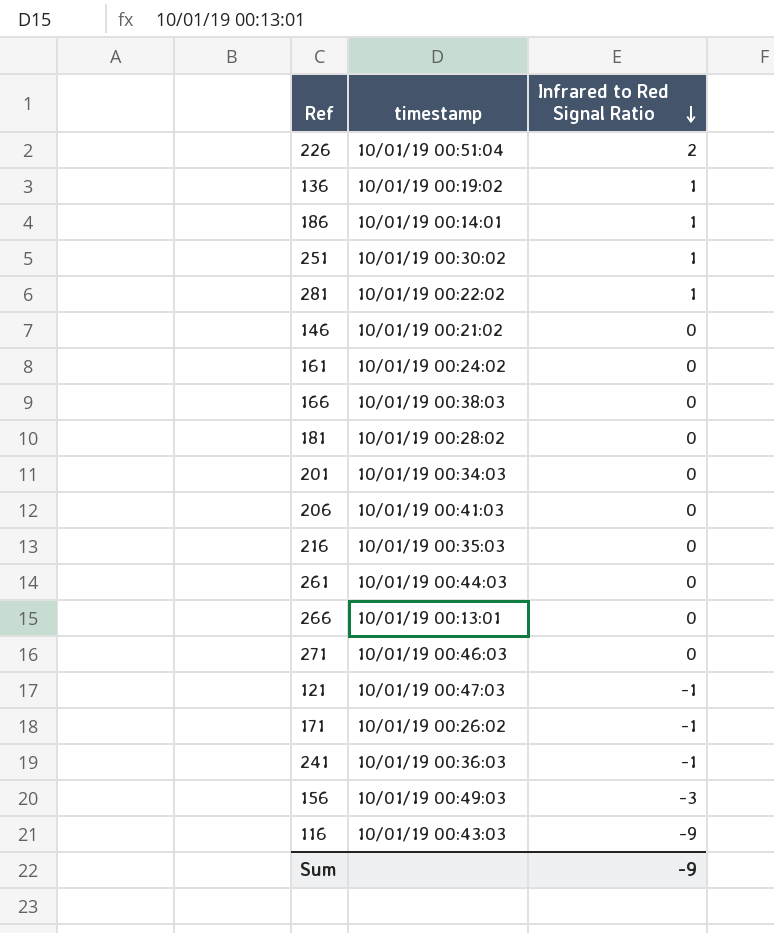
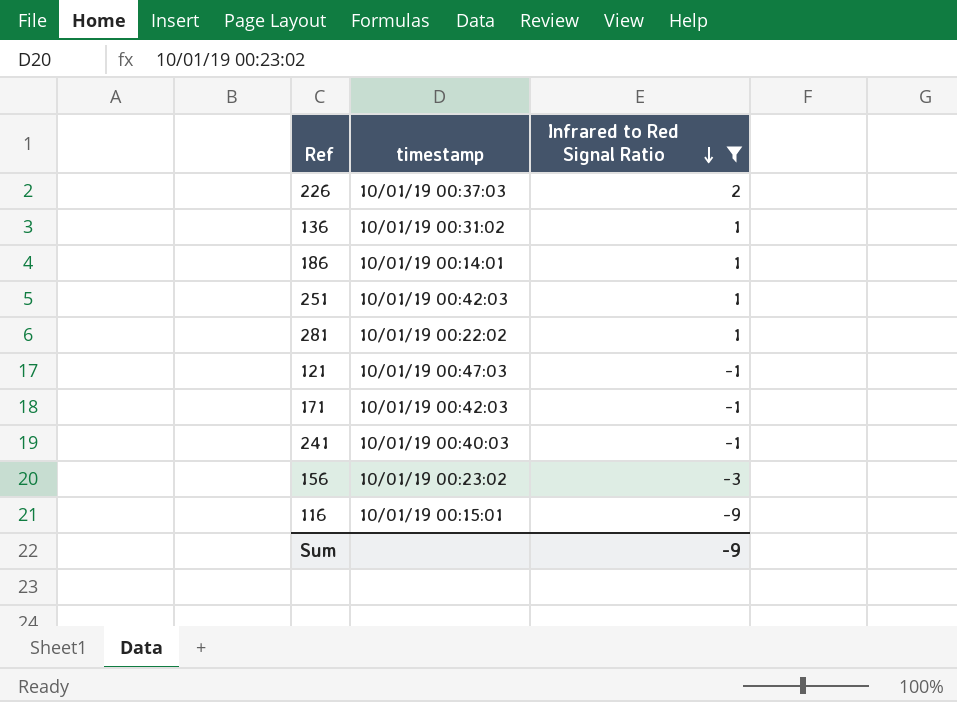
filter: none -> Infrared to Red Signal Ratio != 0
226 | timestamp: 10/01/19 00:51:04 -> 10/01/19 00:37:03
136 | timestamp: 10/01/19 00:19:02 -> 10/01/19 00:31:02
251 | timestamp: 10/01/19 00:30:02 -> 10/01/19 00:42:03
171 | timestamp: 10/01/19 00:26:02 -> 10/01/19 00:42:03
241 | timestamp: 10/01/19 00:36:03 -> 10/01/19 00:40:03
156 | timestamp: 10/01/19 00:49:03 -> 10/01/19 00:23:02
116 | timestamp: 10/01/19 00:43:03 -> 10/01/19 00:15:01

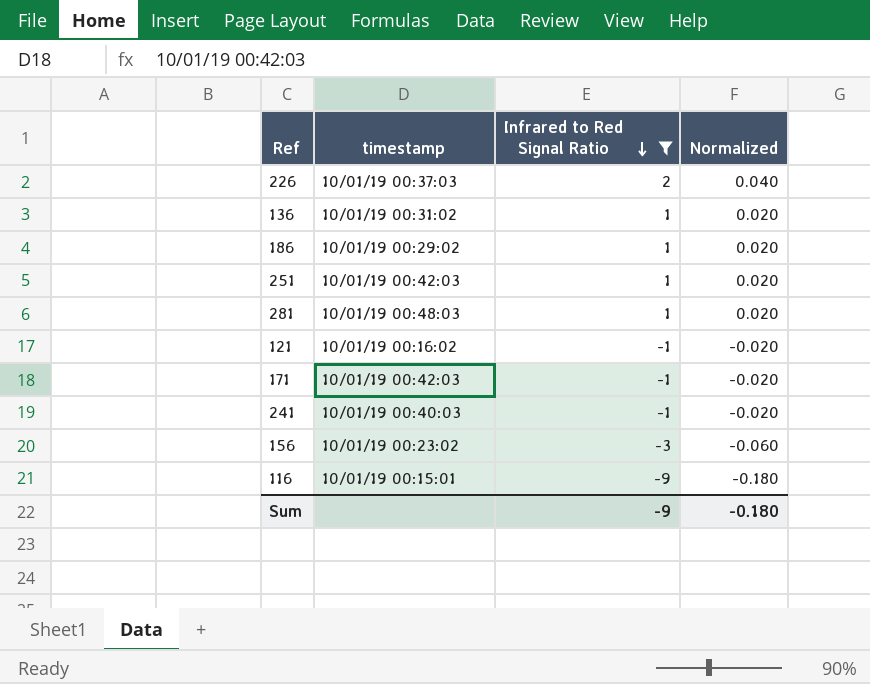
column Normalized | formula: none -> [Infrared to Red Signal Ratio] * 0.02
186 | timestamp: 10/01/19 00:14:01 -> 10/01/19 00:29:02
281 | timestamp: 10/01/19 00:22:02 -> 10/01/19 00:48:03
121 | timestamp: 10/01/19 00:47:03 -> 10/01/19 00:16:02

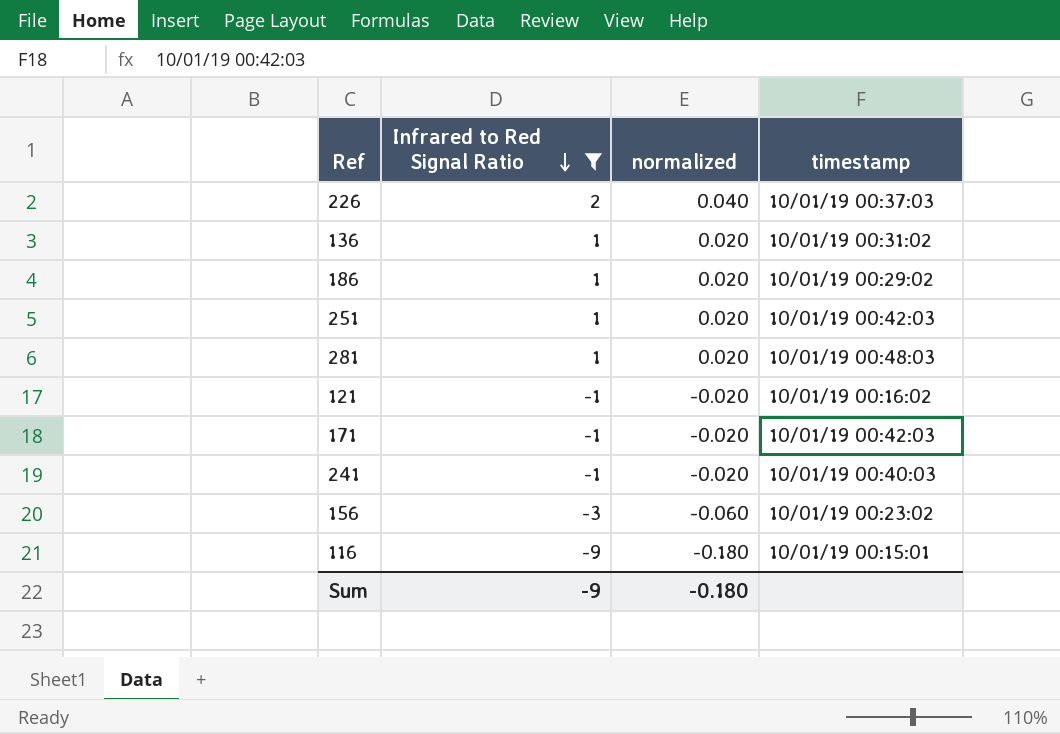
column name: Normalized -> normalized
column timestamp | position: 2 -> 4

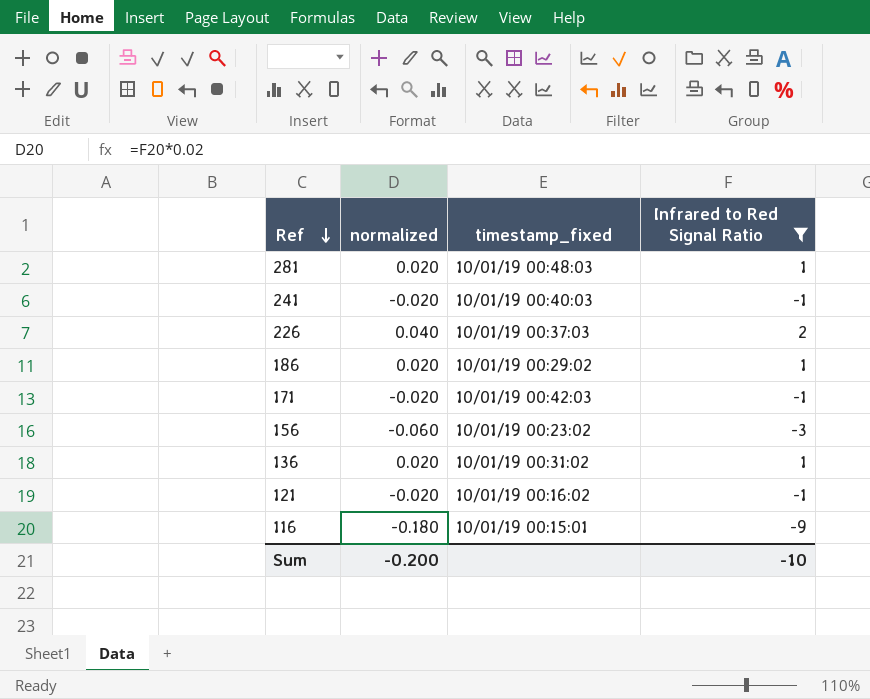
row order: Infrared to Red Signal Ratio descending -> Ref descending
column name: timestamp -> timestamp_fixed
column Infrared to Red Signal Ratio | position: 2 -> 4
row 251: 1 | 0.020 | 10/01/19 00:42:03 -> none
Sum | normalized: -0.180 -> -0.200
Sum | Infrared to Red Signal Ratio: -9 -> -10

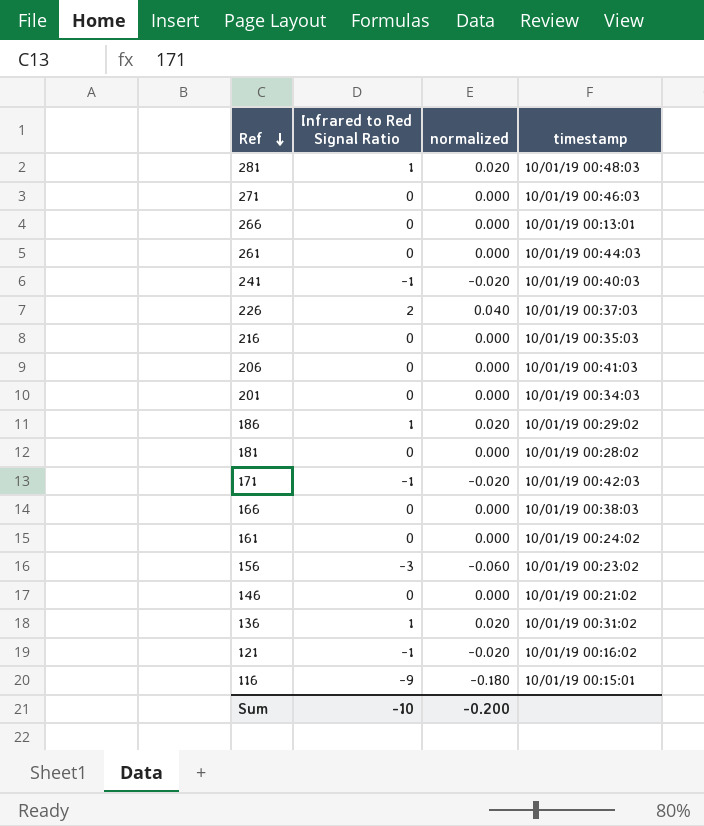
filter: Infrared to Red Signal Ratio != 0 -> none
column Infrared to Red Signal Ratio | position: 4 -> 2
column name: timestamp_fixed -> timestamp

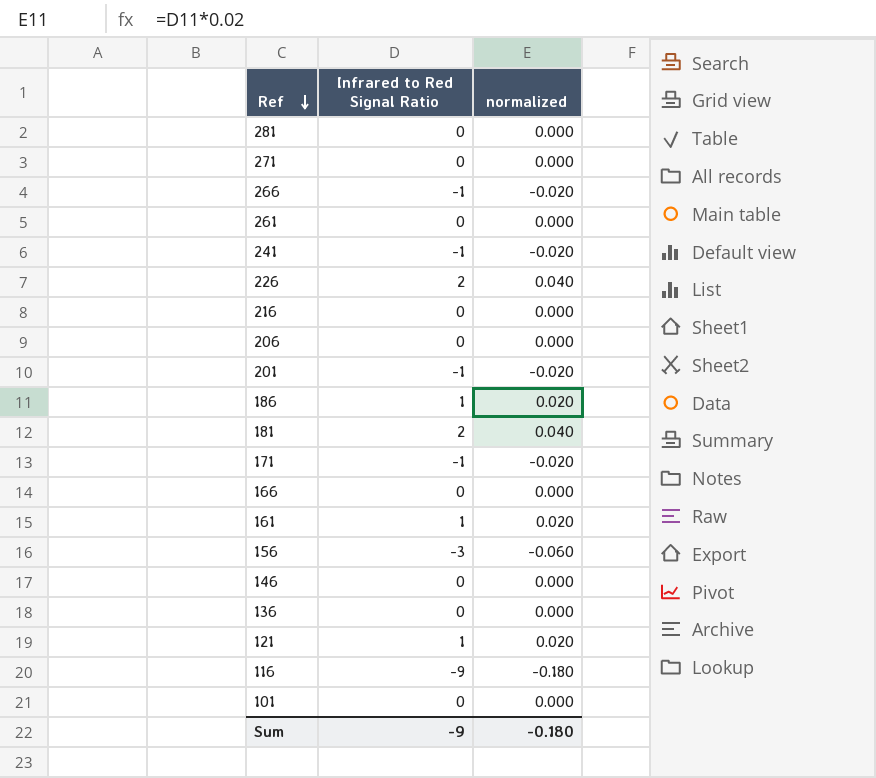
column timestamp | position: 4 -> none
281 | Infrared to Red Signal Ratio: 1 -> 0
281 | normalized: 0.020 -> 0.000
266 | Infrared to Red Signal Ratio: 0 -> -1
266 | normalized: 0.000 -> -0.020
201 | Infrared to Red Signal Ratio: 0 -> -1
201 | normalized: 0.000 -> -0.020
181 | Infrared to Red Signal Ratio: 0 -> 2
181 | normalized: 0.000 -> 0.040
161 | Infrared to Red Signal Ratio: 0 -> 1
161 | normalized: 0.000 -> 0.020
136 | Infrared to Red Signal Ratio: 1 -> 0
136 | normalized: 0.020 -> 0.000
121 | Infrared to Red Signal Ratio: -1 -> 1
121 | normalized: -0.020 -> 0.020
row 101: none -> 0 | 0.000
Sum | Infrared to Red Signal Ratio: -10 -> -9
Sum | normalized: -0.200 -> -0.180

